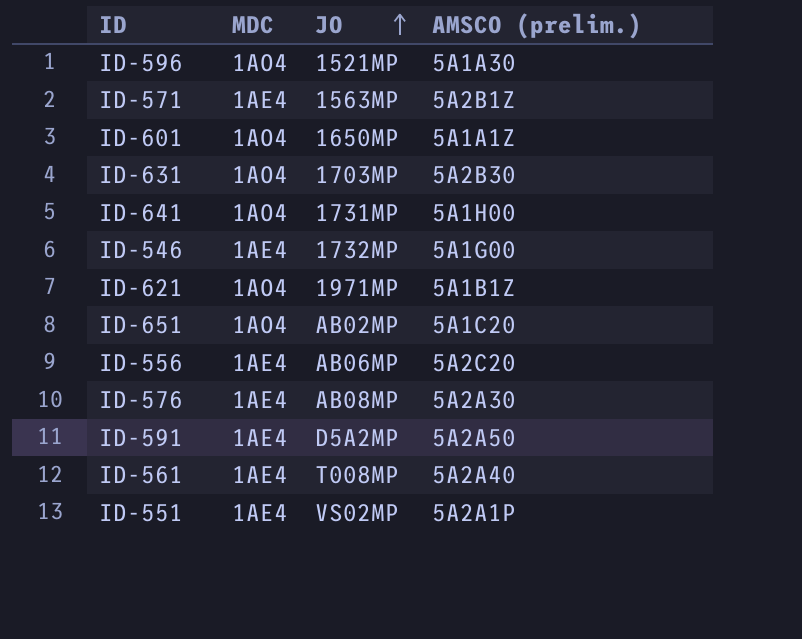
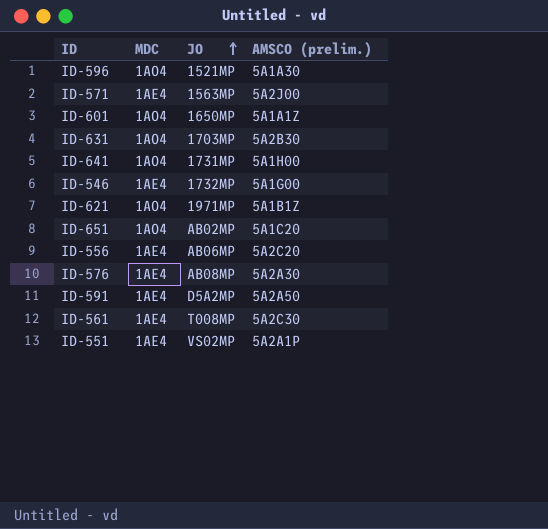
ID-571 | AMSCO (prelim.): 5A2B1Z -> 5A2J00
ID-561 | AMSCO (prelim.): 5A2A40 -> 5A2C30

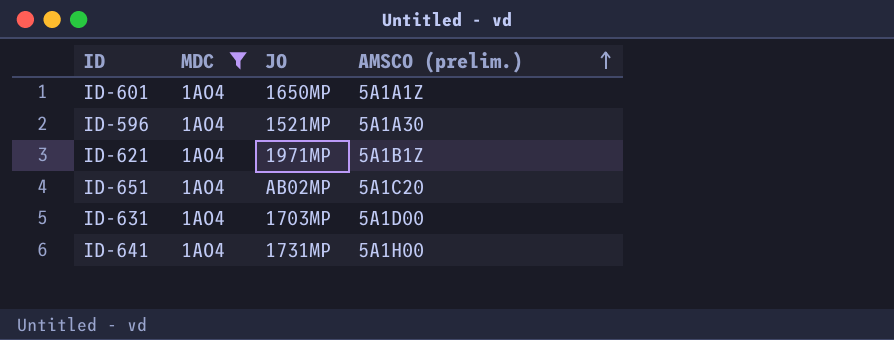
filter: none -> MDC = 1AO4
row order: JO ascending -> AMSCO (prelim.) ascending
ID-631 | AMSCO (prelim.): 5A2B30 -> 5A1D00

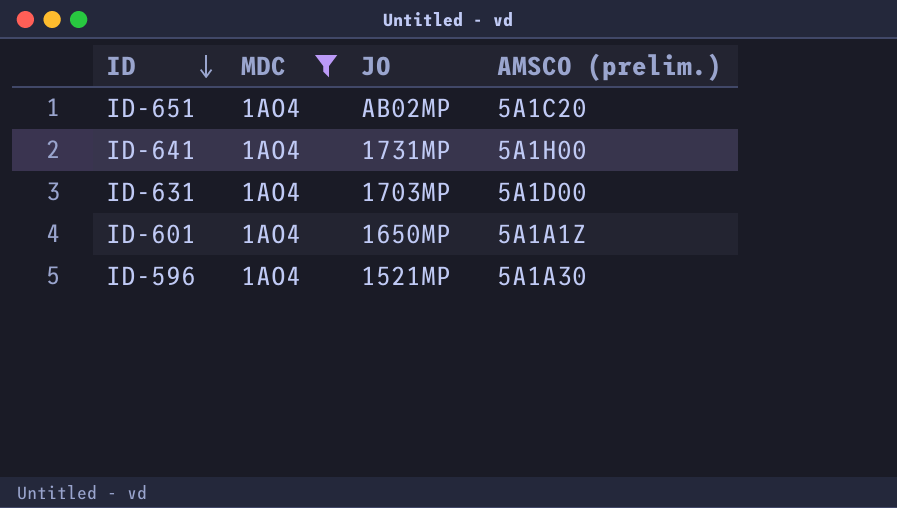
row order: AMSCO (prelim.) ascending -> ID descending
row ID-621: 1AO4 | 1971MP | 5A1B1Z -> none

